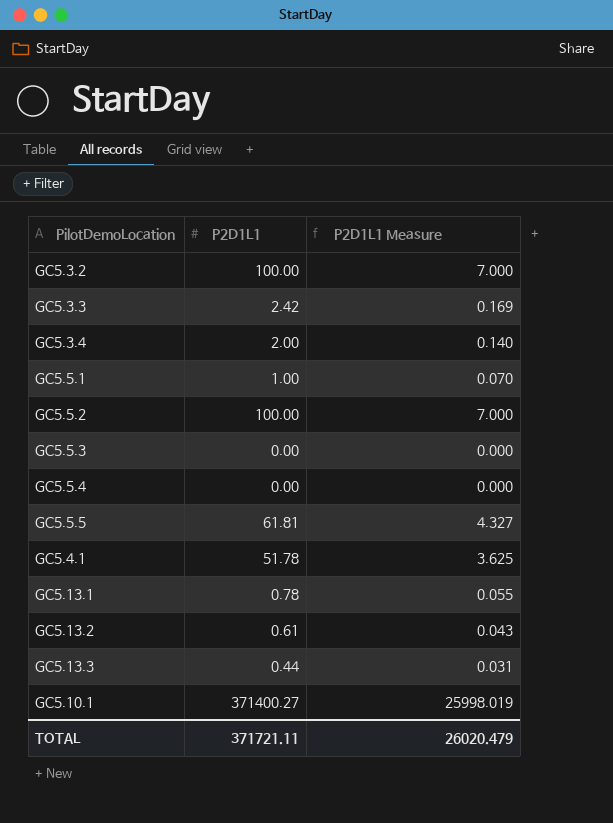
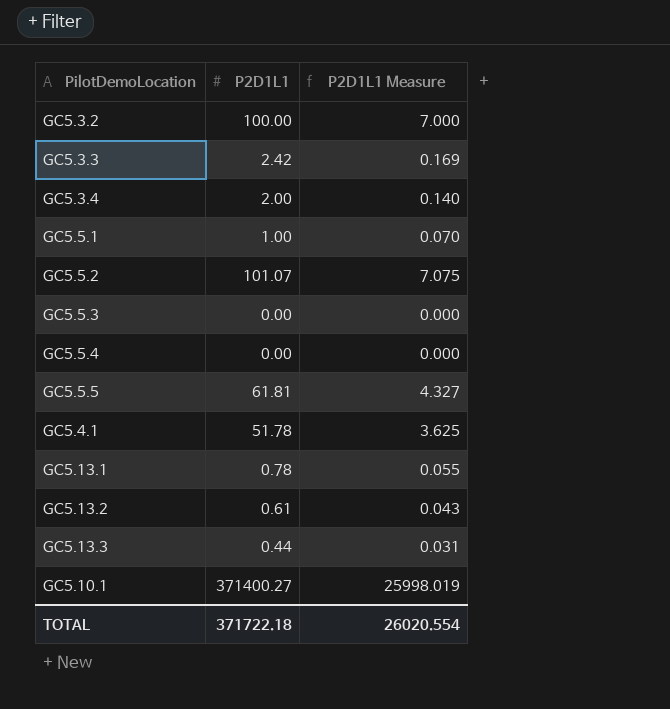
GC5.5.2 | P2D1L1: 100.00 -> 101.07
GC5.5.2 | P2D1L1 Measure: 7.000 -> 7.075
TOTAL | P2D1L1: 371721.11 -> 371722.18
TOTAL | P2D1L1 Measure: 26020.479 -> 26020.554

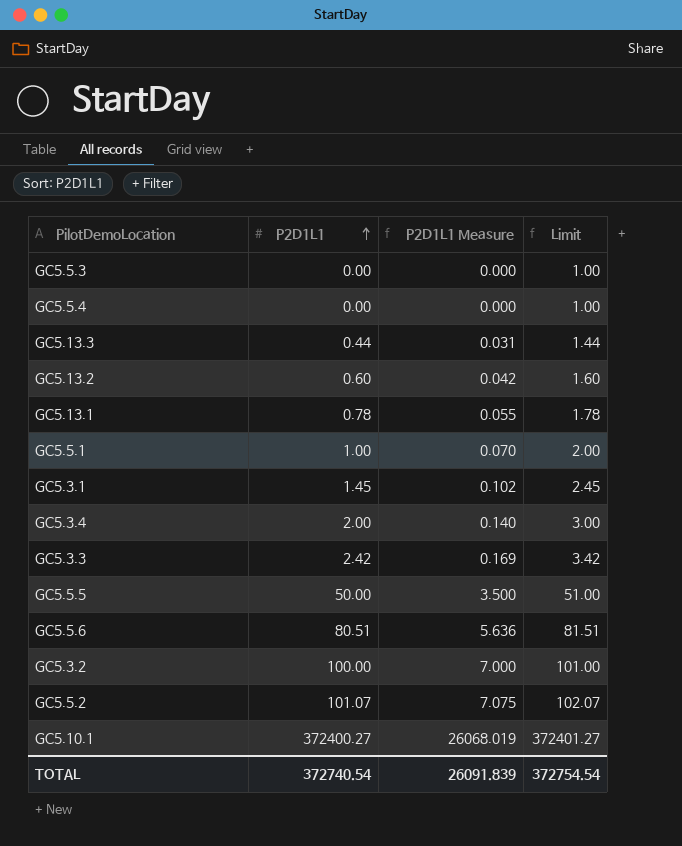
row order: none -> P2D1L1 ascending
column Limit | formula: none -> [P2D1L1] + 1
row GC5.4.1: 51.78 | 3.625 -> none
GC5.13.2 | P2D1L1: 0.61 -> 0.60
GC5.13.2 | P2D1L1 Measure: 0.043 -> 0.042
row GC5.3.1: none -> 1.45 | 0.102 | 2.45
GC5.5.5 | P2D1L1: 61.81 -> 50.00
GC5.5.5 | P2D1L1 Measure: 4.327 -> 3.500
row GC5.5.6: none -> 80.51 | 5.636 | 81.51
GC5.10.1 | P2D1L1: 371400.27 -> 372400.27
GC5.10.1 | P2D1L1 Measure: 25998.019 -> 26068.019
TOTAL | P2D1L1: 371722.18 -> 372740.54
TOTAL | P2D1L1 Measure: 26020.554 -> 26091.839

